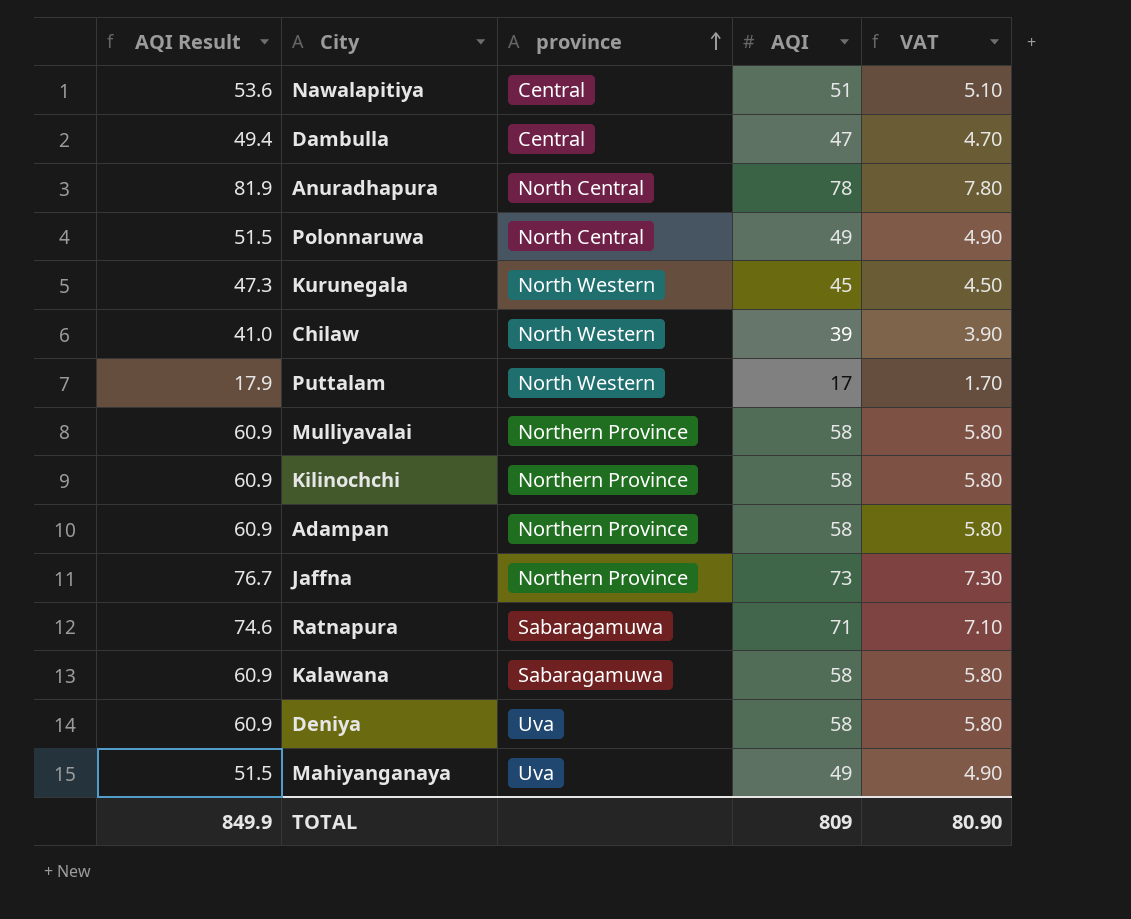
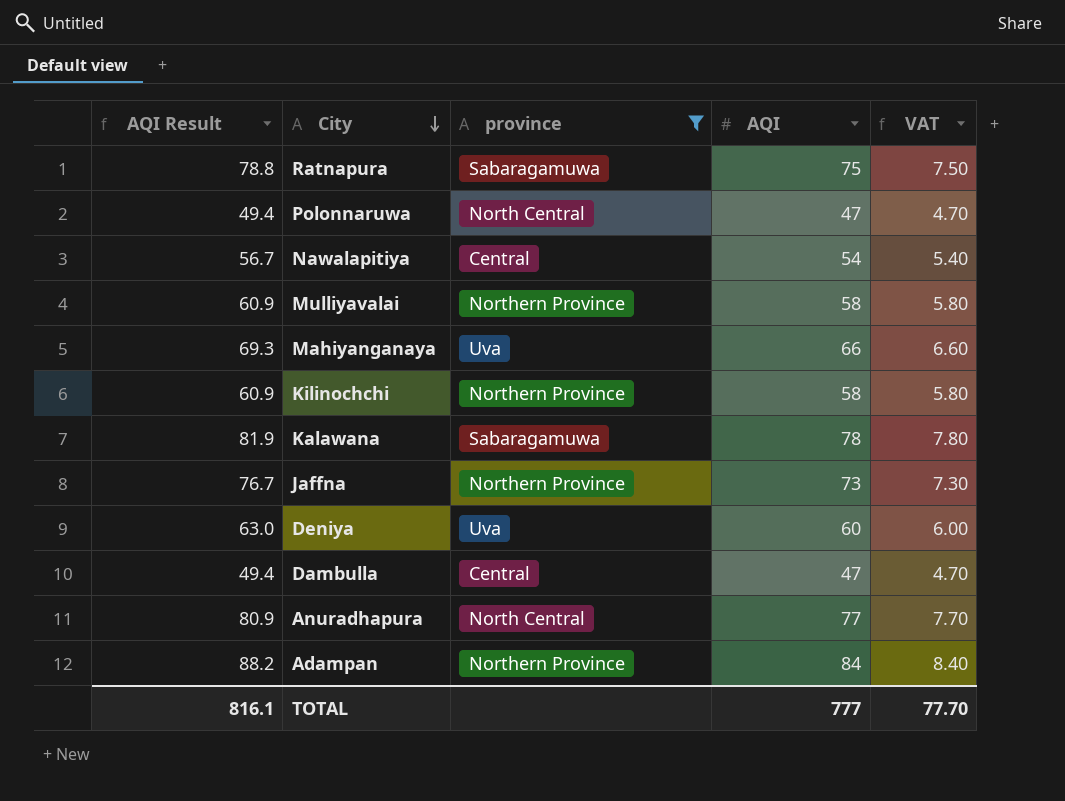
filter: none -> province != North Western
row order: province ascending -> City descending
Ratnapura | AQI Result: 74.6 -> 78.8
Ratnapura | AQI: 71 -> 75
Ratnapura | VAT: 7.10 -> 7.50
Polonnaruwa | AQI Result: 51.5 -> 49.4
Polonnaruwa | AQI: 49 -> 47
Polonnaruwa | VAT: 4.90 -> 4.70
Nawalapitiya | AQI Result: 53.6 -> 56.7
Nawalapitiya | AQI: 51 -> 54
Nawalapitiya | VAT: 5.10 -> 5.40
Mahiyanganaya | AQI Result: 51.5 -> 69.3
Mahiyanganaya | AQI: 49 -> 66
Mahiyanganaya | VAT: 4.90 -> 6.60
Kalawana | AQI Result: 60.9 -> 81.9
Kalawana | AQI: 58 -> 78
Kalawana | VAT: 5.80 -> 7.80
Deniya | AQI Result: 60.9 -> 63.0
Deniya | AQI: 58 -> 60
Deniya | VAT: 5.80 -> 6.00
Anuradhapura | AQI Result: 81.9 -> 80.9
Anuradhapura | AQI: 78 -> 77
Anuradhapura | VAT: 7.80 -> 7.70
Adampan | AQI Result: 60.9 -> 88.2
Adampan | AQI: 58 -> 84
Adampan | VAT: 5.80 -> 8.40
TOTAL | AQI Result: 849.9 -> 816.1
TOTAL | AQI: 809 -> 777
TOTAL | VAT: 80.90 -> 77.70

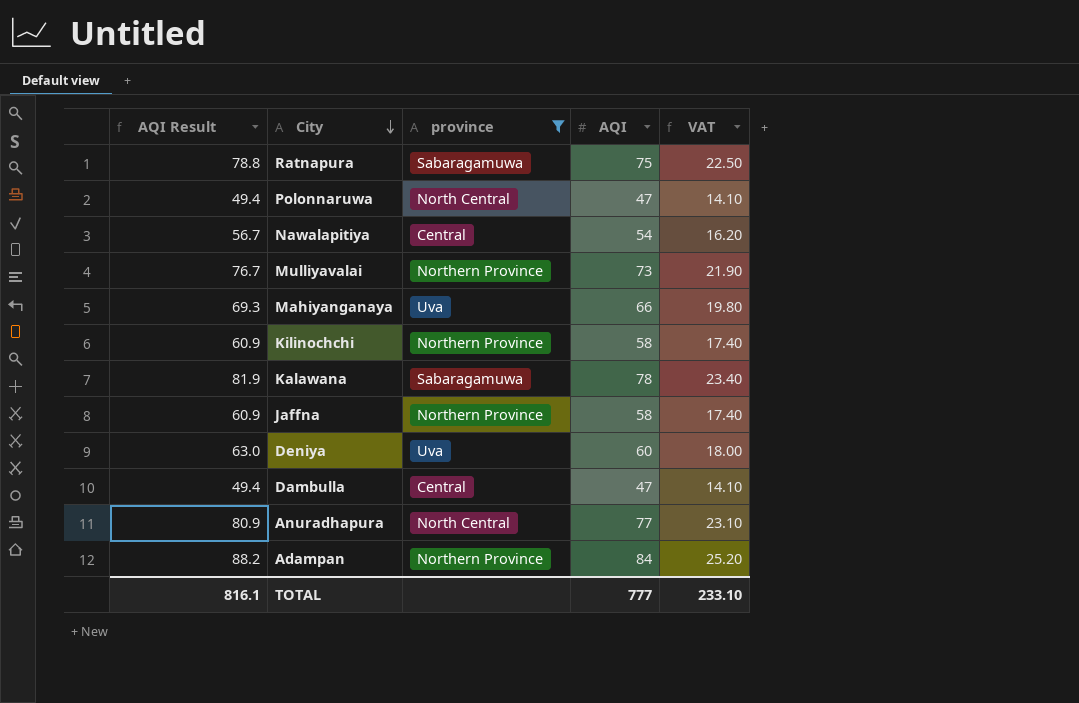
column VAT | formula: [AQI] * 0.1 -> [AQI] * 0.3
Mulliyavalai | AQI Result: 60.9 -> 76.7
Mulliyavalai | AQI: 58 -> 73
Jaffna | AQI Result: 76.7 -> 60.9
Jaffna | AQI: 73 -> 58
TOTAL | VAT: 77.70 -> 233.10

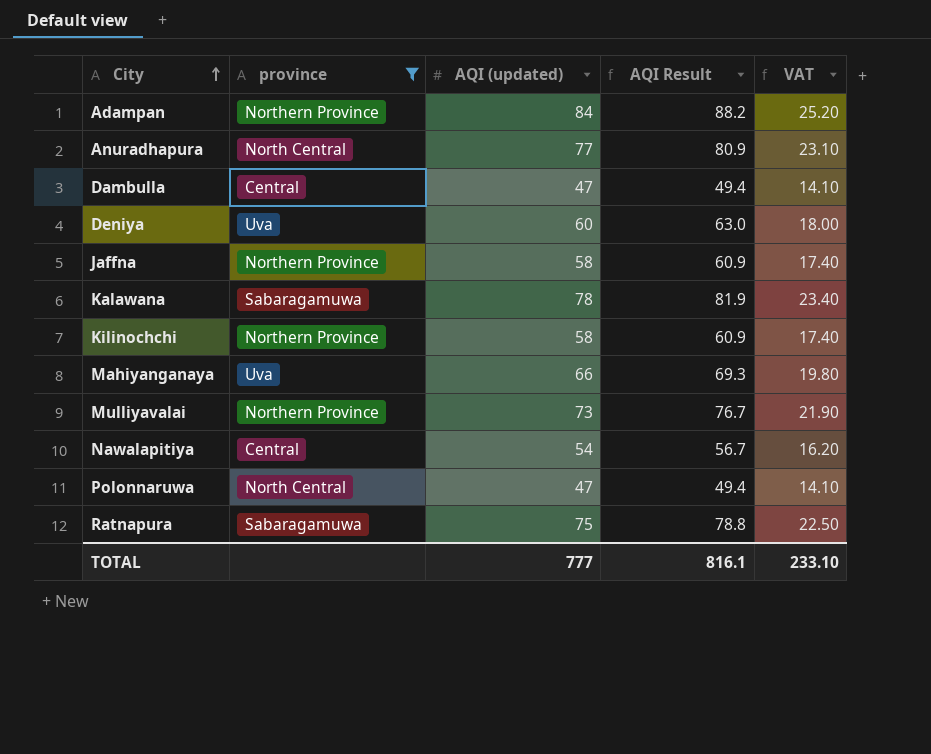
row order: City descending -> City ascending
column name: AQI -> AQI (updated)
column AQI Result | position: 1 -> 4

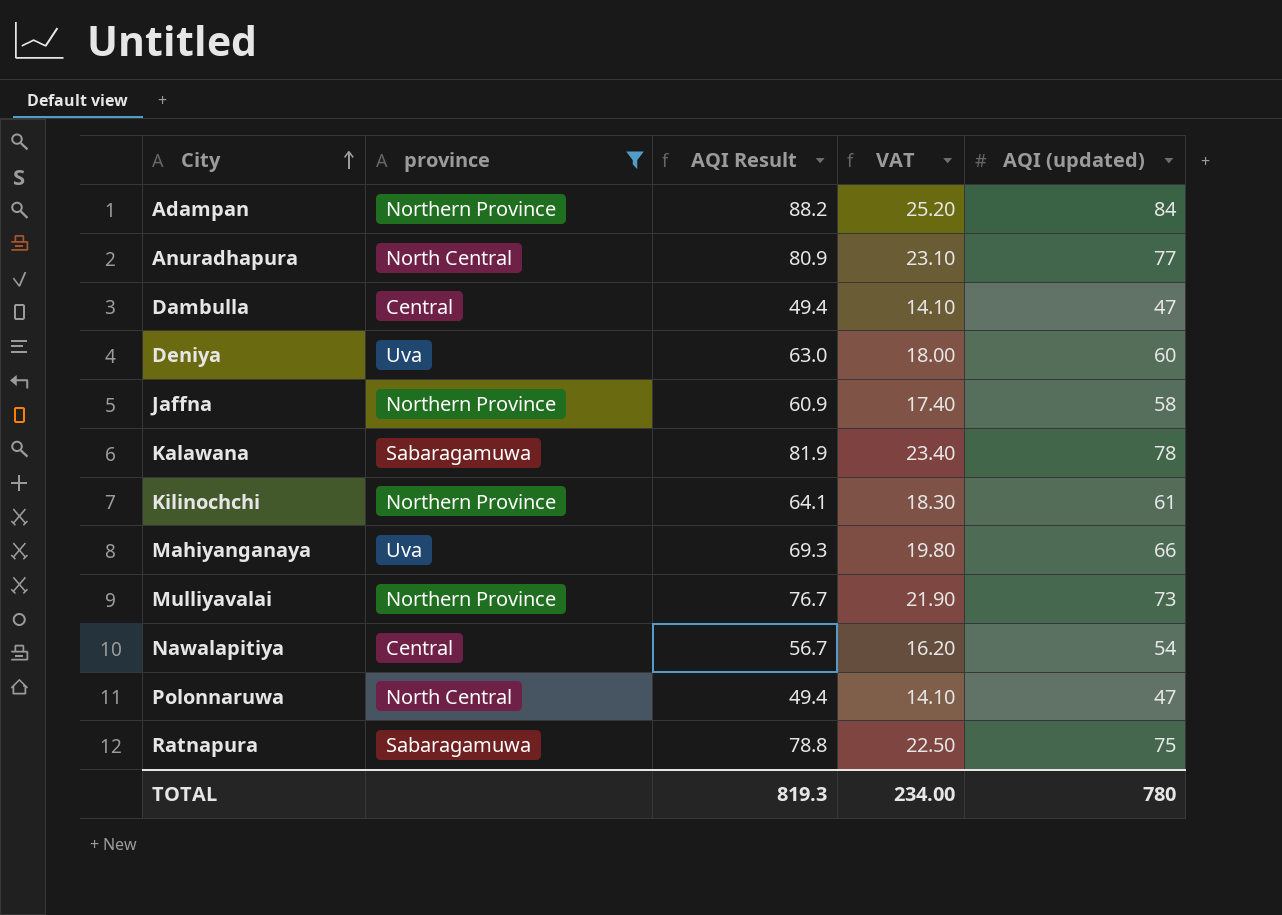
column AQI (updated) | position: 3 -> 5
Kilinochchi | AQI Result: 60.9 -> 64.1
Kilinochchi | VAT: 17.40 -> 18.30
Kilinochchi | AQI (updated): 58 -> 61
TOTAL | AQI Result: 816.1 -> 819.3
TOTAL | VAT: 233.10 -> 234.00
TOTAL | AQI (updated): 777 -> 780

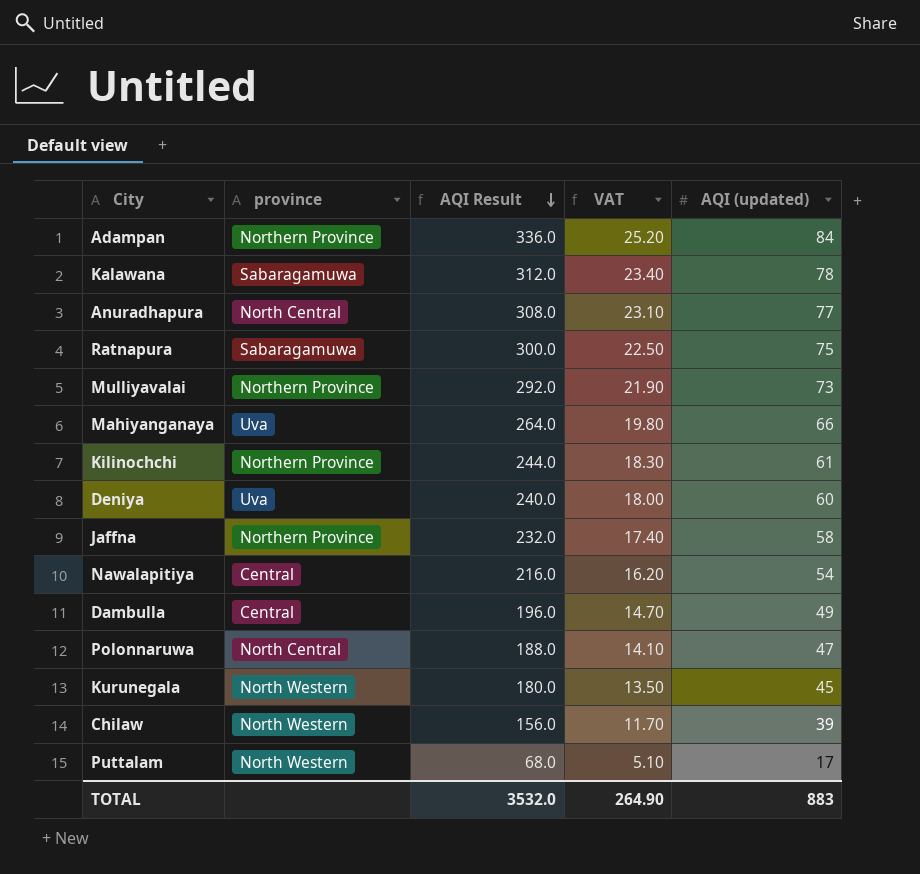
filter: province != North Western -> none
row order: City ascending -> AQI Result descending
column AQI Result | formula: [AQI (updated)] * 1.05 -> [AQI (updated)] * 4
Dambulla | VAT: 14.10 -> 14.70
Dambulla | AQI (updated): 47 -> 49
TOTAL | AQI Result: 819.3 -> 3532.0
TOTAL | VAT: 234.00 -> 264.90
TOTAL | AQI (updated): 780 -> 883

